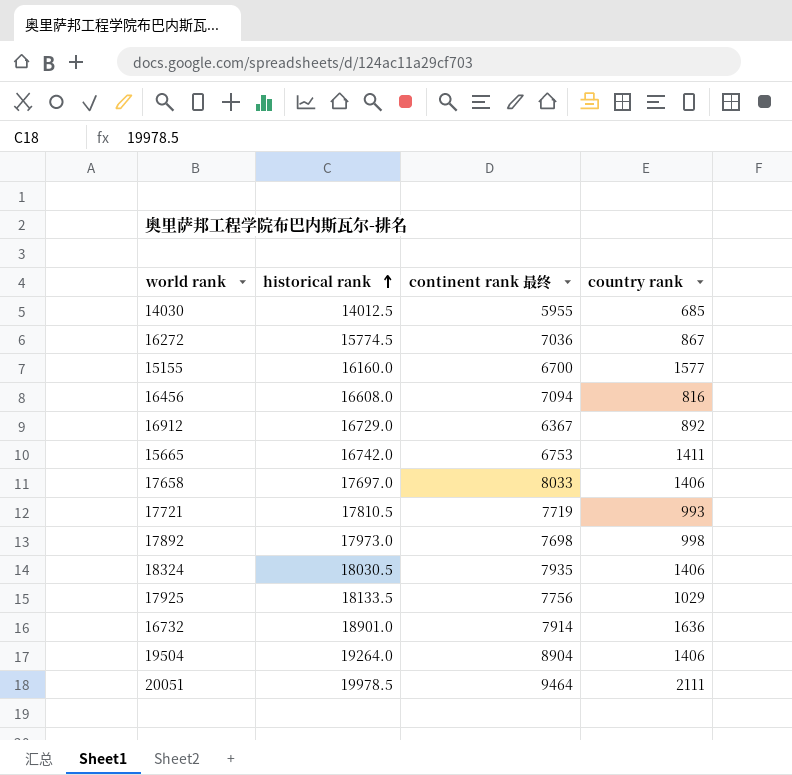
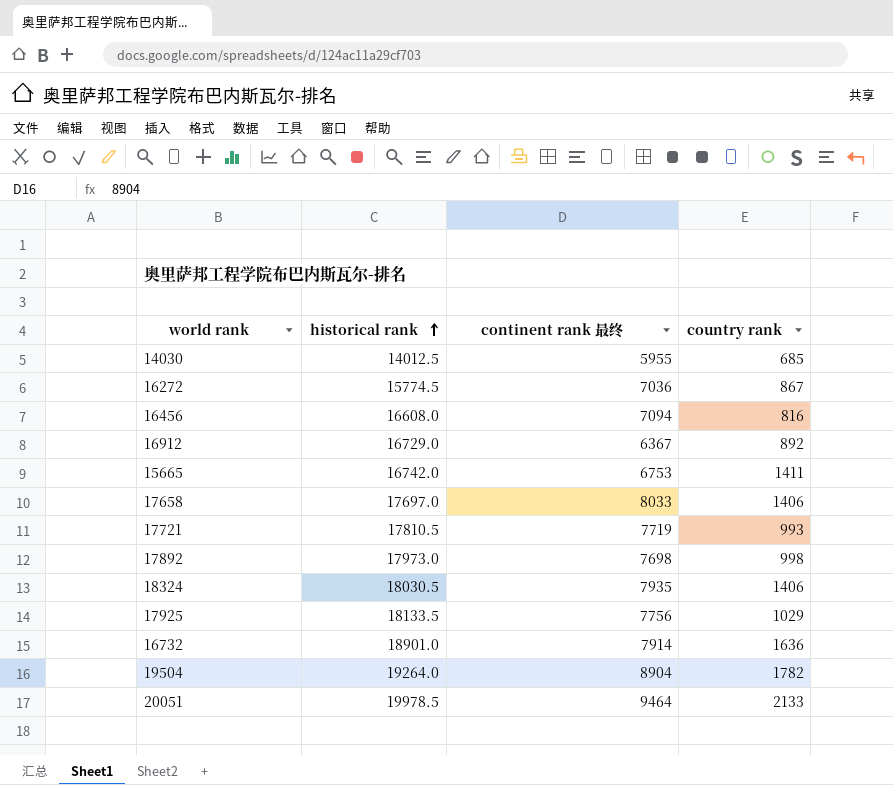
row 15155: 16160.0 | 6700 | 1577 -> none
19504 | country rank: 1406 -> 1782
20051 | country rank: 2111 -> 2133

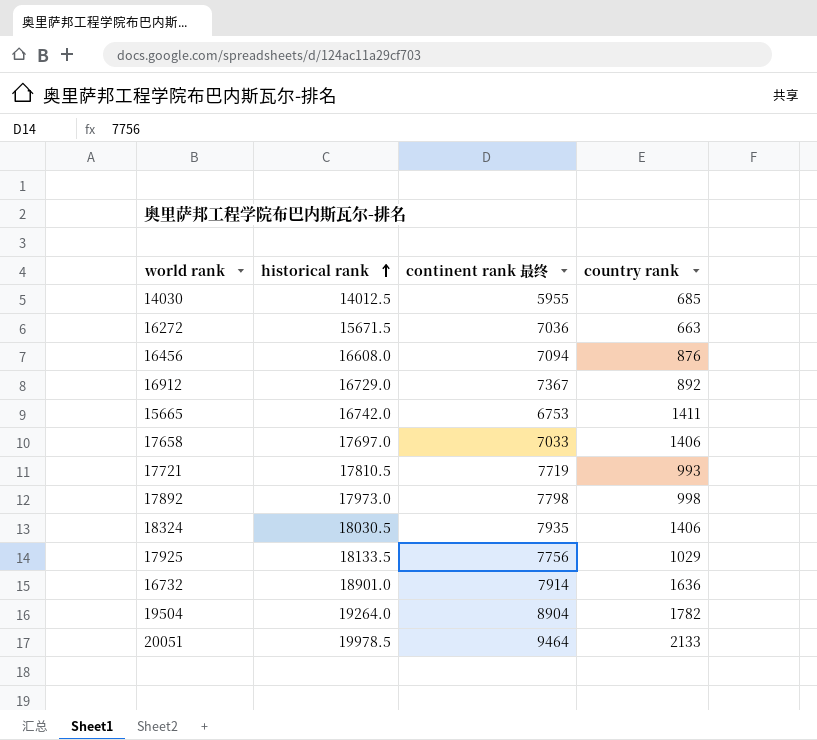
16272 | historical rank: 15774.5 -> 15671.5
16272 | country rank: 867 -> 663
16456 | country rank: 816 -> 876
16912 | continent rank 最终: 6367 -> 7367
17658 | continent rank 最终: 8033 -> 7033
17892 | continent rank 最终: 7698 -> 7798

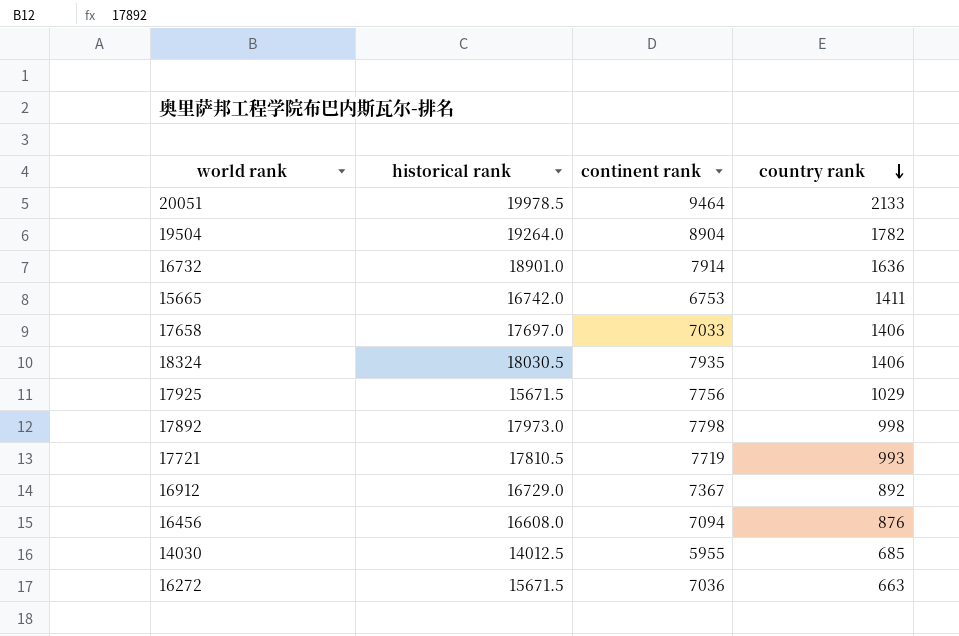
row order: historical rank ascending -> country rank descending
column name: continent rank 最终 -> continent rank
17925 | historical rank: 18133.5 -> 15671.5

